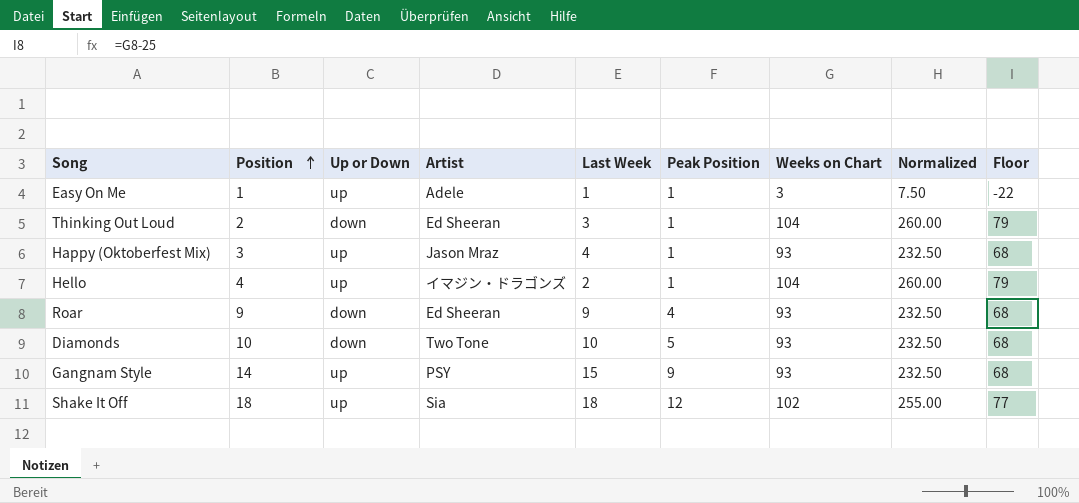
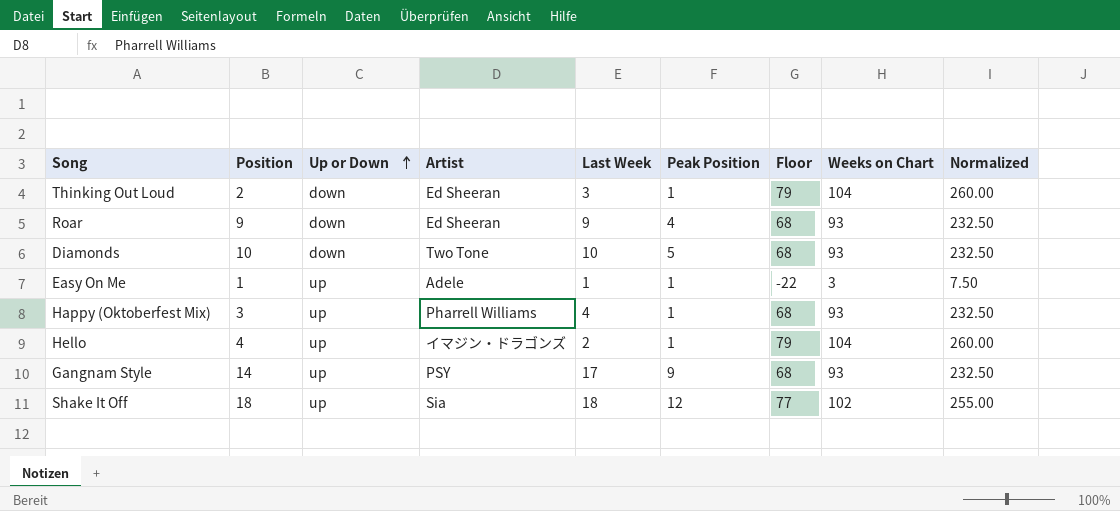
row order: Position ascending -> Up or Down ascending
column Floor | position: 9 -> 7
Happy (Oktoberfest Mix) | Artist: Jason Mraz -> Pharrell Williams
Gangnam Style | Last Week: 15 -> 17

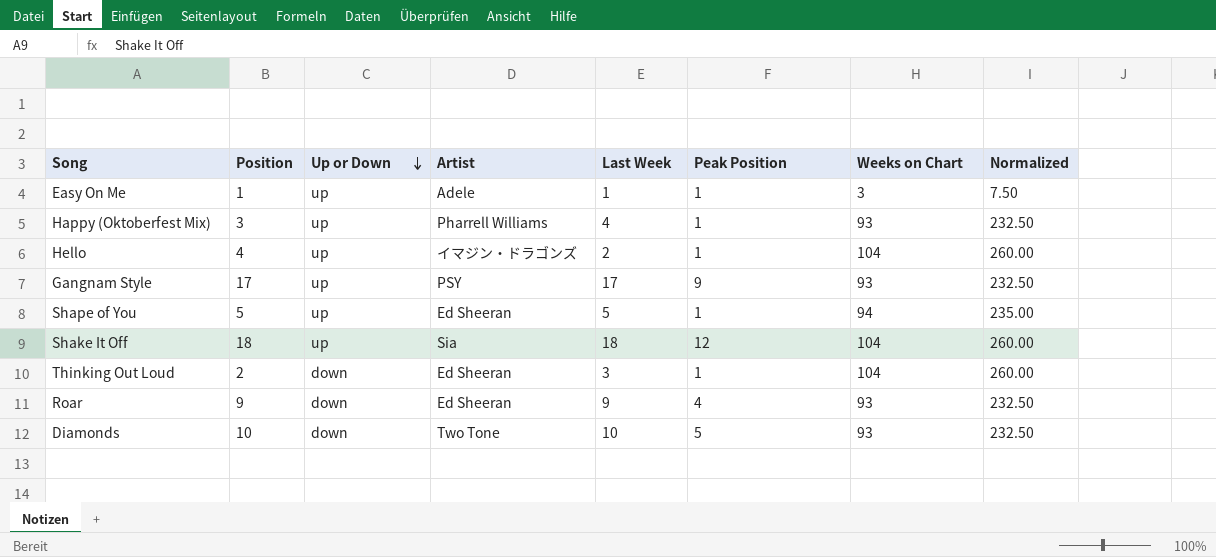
row order: Up or Down ascending -> Up or Down descending
column Floor | formula: [Weeks on Chart] - 25 -> none
Gangnam Style | Position: 14 -> 17
row Shape of You: none -> 5 | up | Ed Sheeran | 5 | 1 | 94 | 235.00
Shake It Off | Weeks on Chart: 102 -> 104
Shake It Off | Normalized: 255.00 -> 260.00

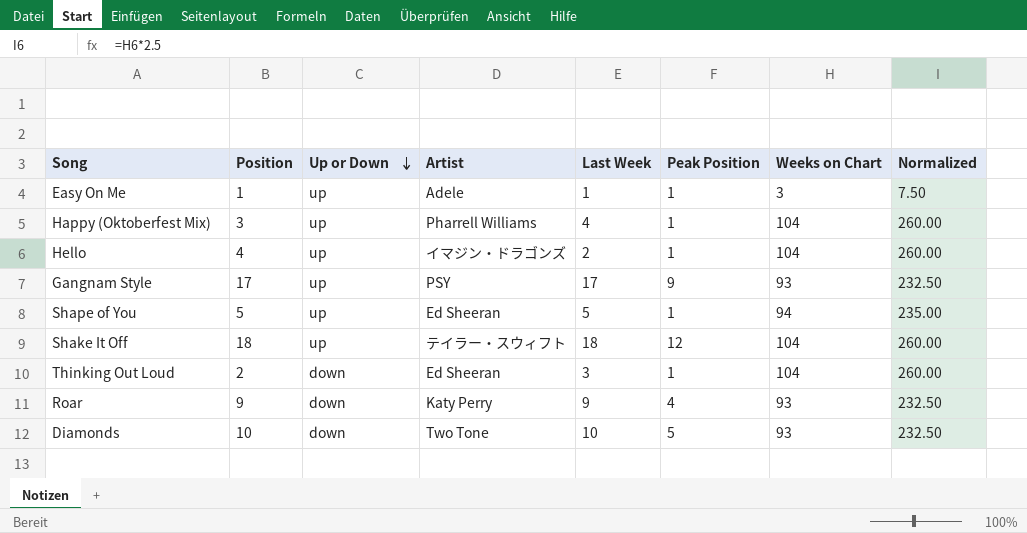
Happy (Oktoberfest Mix) | Weeks on Chart: 93 -> 104
Happy (Oktoberfest Mix) | Normalized: 232.50 -> 260.00
Shake It Off | Artist: Sia -> テイラー・スウィフト
Roar | Artist: Ed Sheeran -> Katy Perry

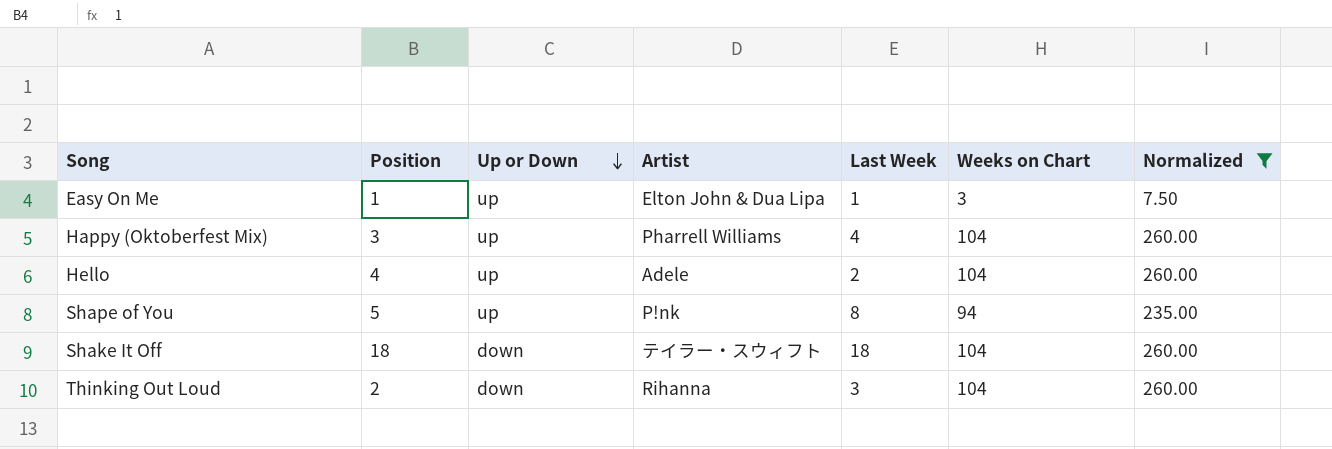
filter: none -> Normalized != 232.50
column Peak Position | position: 6 -> none
Easy On Me | Artist: Adele -> Elton John & Dua Lipa
Hello | Artist: イマジン・ドラゴンズ -> Adele
Shape of You | Artist: Ed Sheeran -> P!nk
Shape of You | Last Week: 5 -> 8
Shake It Off | Up or Down: up -> down
Thinking Out Loud | Artist: Ed Sheeran -> Rihanna

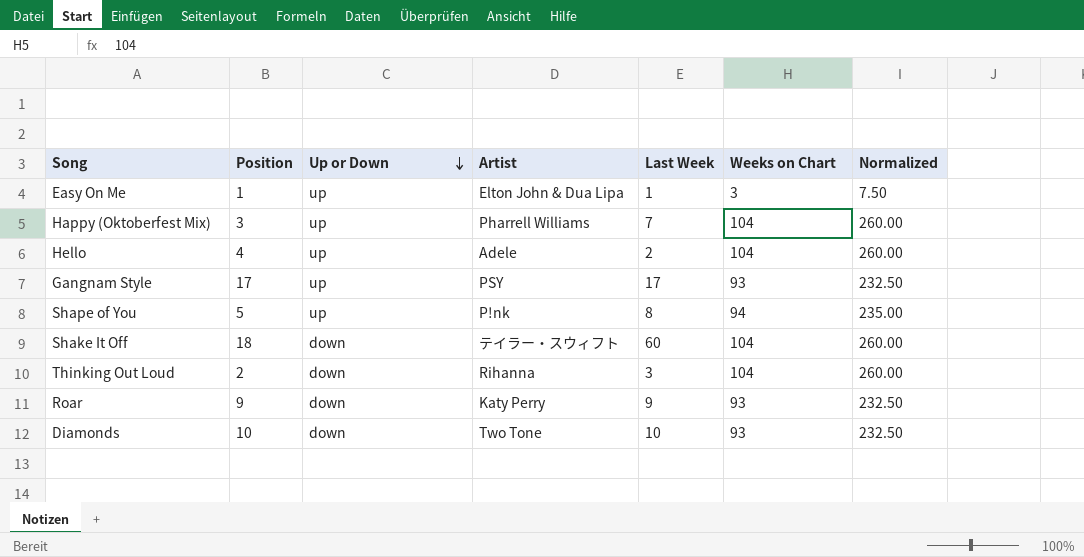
filter: Normalized != 232.50 -> none
Happy (Oktoberfest Mix) | Last Week: 4 -> 7
Shake It Off | Last Week: 18 -> 60

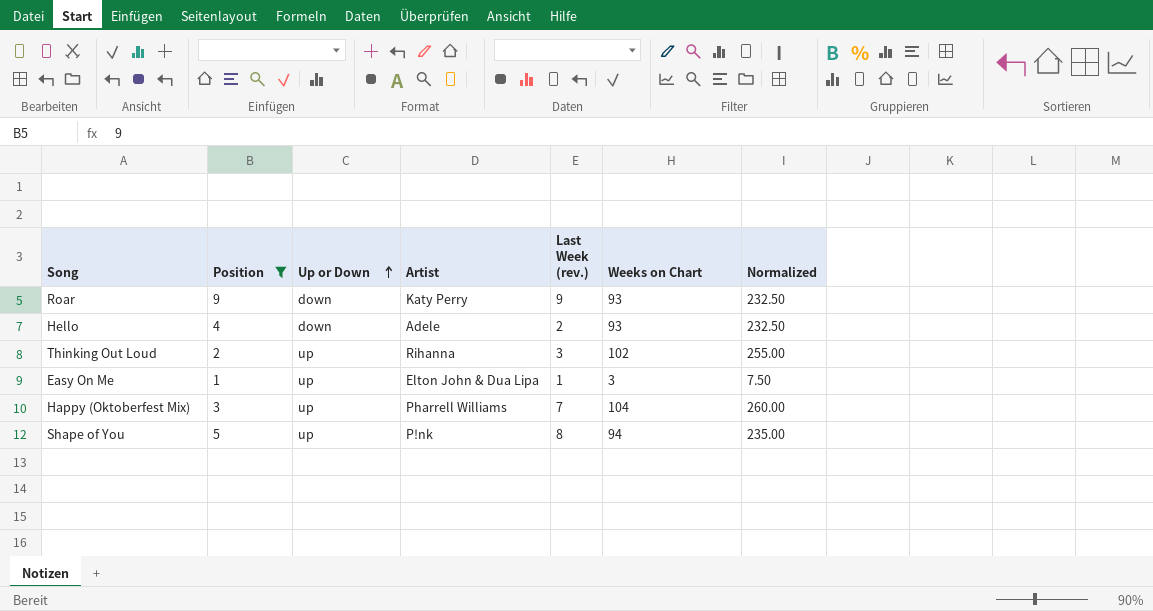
filter: none -> Position <= 9
row order: Up or Down descending -> Up or Down ascending
column name: Last Week -> Last Week (rev.)
Hello | Up or Down: up -> down
Hello | Weeks on Chart: 104 -> 93
Hello | Normalized: 260.00 -> 232.50
Thinking Out Loud | Up or Down: down -> up
Thinking Out Loud | Weeks on Chart: 104 -> 102
Thinking Out Loud | Normalized: 260.00 -> 255.00

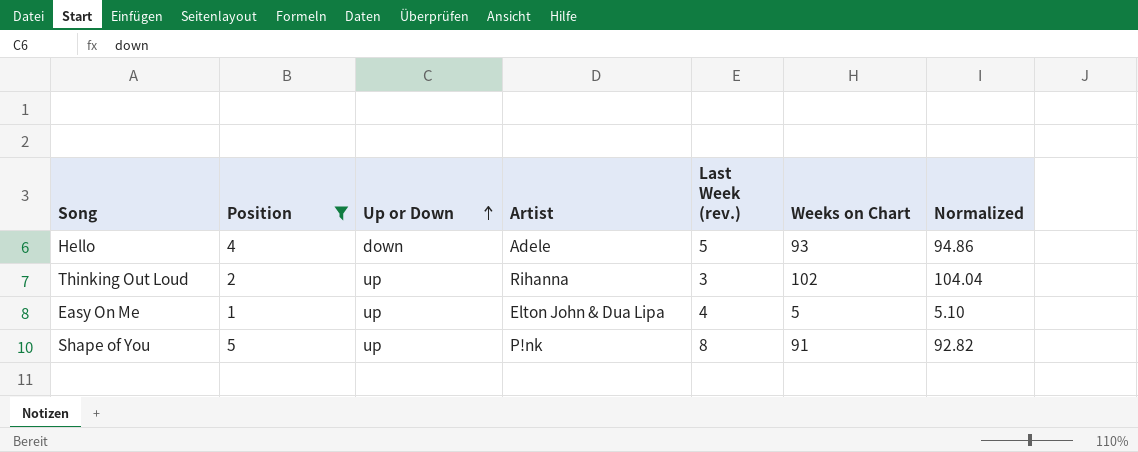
column Normalized | formula: [Weeks on Chart] * 2.5 -> [Weeks on Chart] * 1.02
row Roar: 9 | down | Katy Perry | 9 | 93 | 232.50 -> none
row Happy (Oktoberfest Mix): 3 | up | Pharrell Williams | 7 | 104 | 260.00 -> none
Hello | Last Week (rev.): 2 -> 5
Easy On Me | Last Week (rev.): 1 -> 4
Easy On Me | Weeks on Chart: 3 -> 5
Shape of You | Weeks on Chart: 94 -> 91

